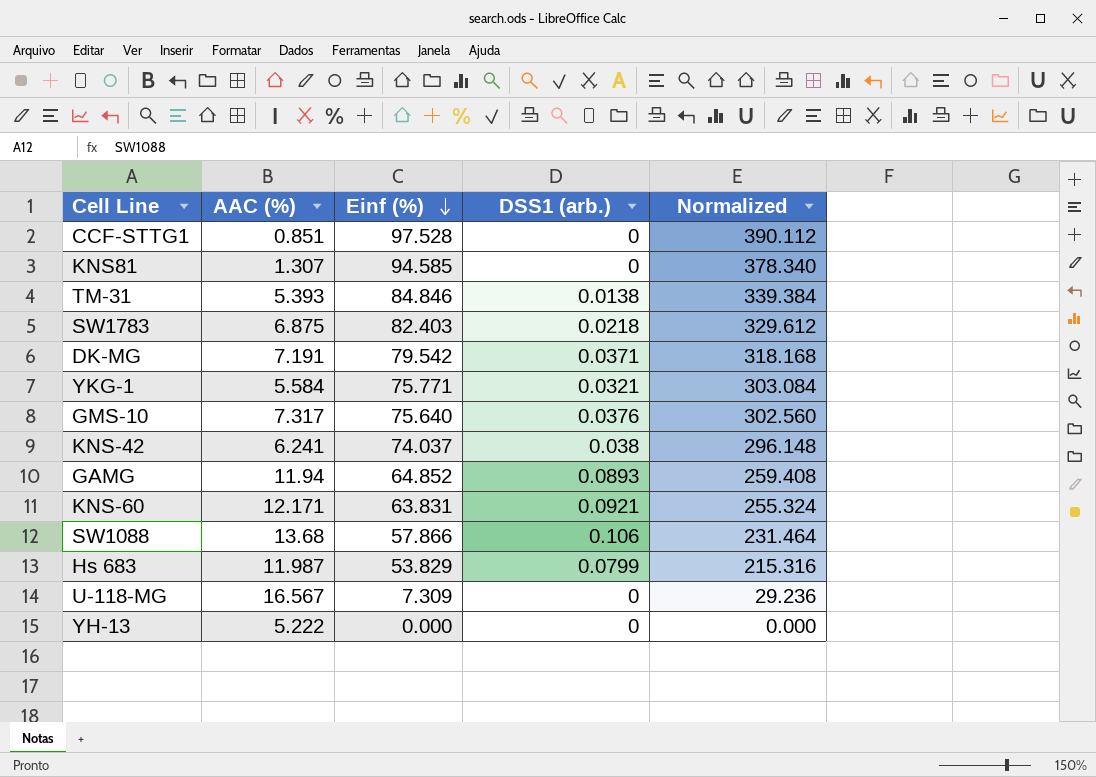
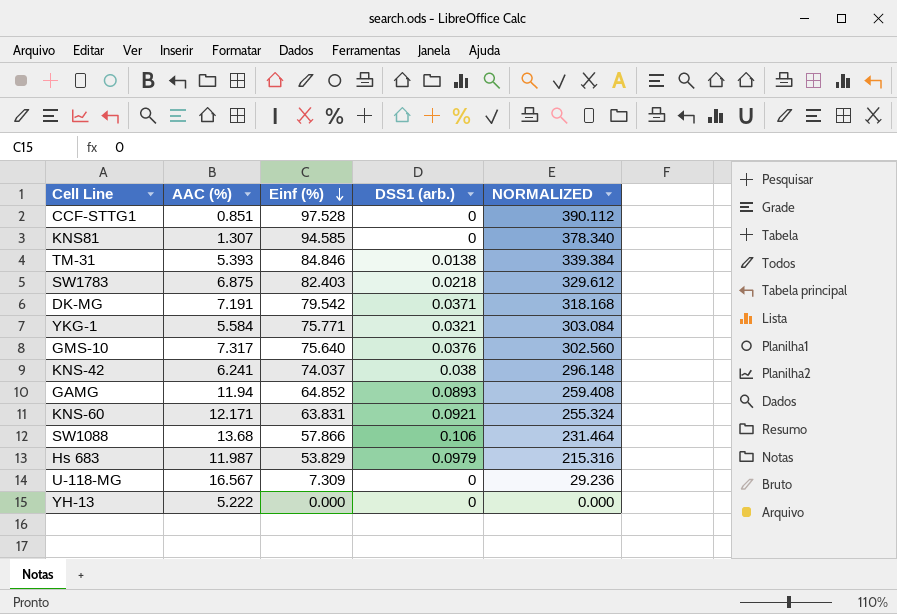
column name: Normalized -> NORMALIZED
Hs 683 | DSS1 (arb.): 0.0799 -> 0.0979

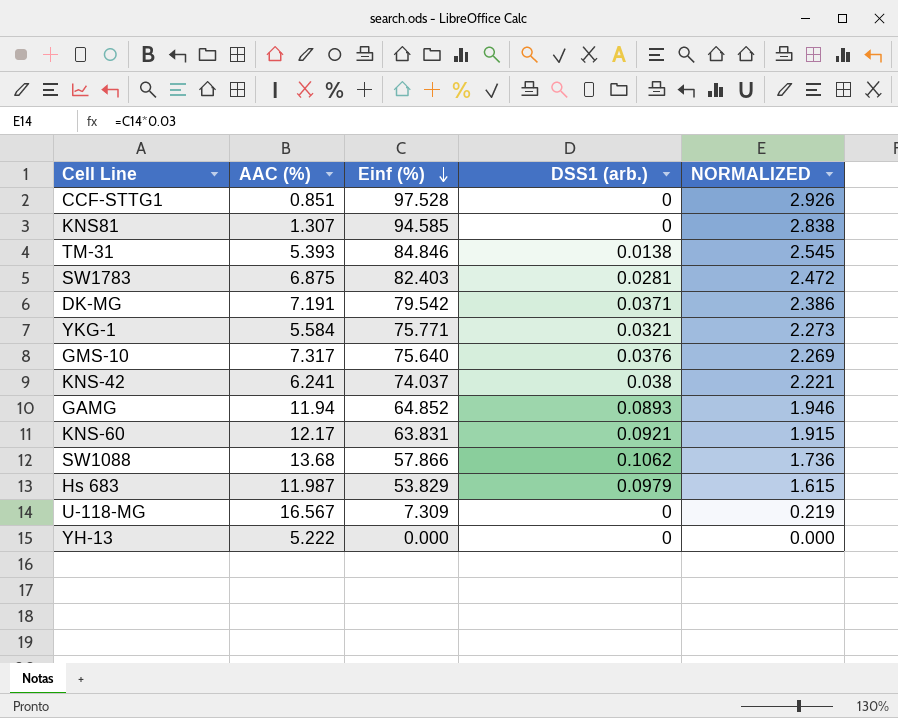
column NORMALIZED | formula: [Einf (%)] * 4 -> [Einf (%)] * 0.03
SW1783 | DSS1 (arb.): 0.0218 -> 0.0281
KNS-60 | AAC (%): 12.171 -> 12.17
SW1088 | DSS1 (arb.): 0.106 -> 0.1062

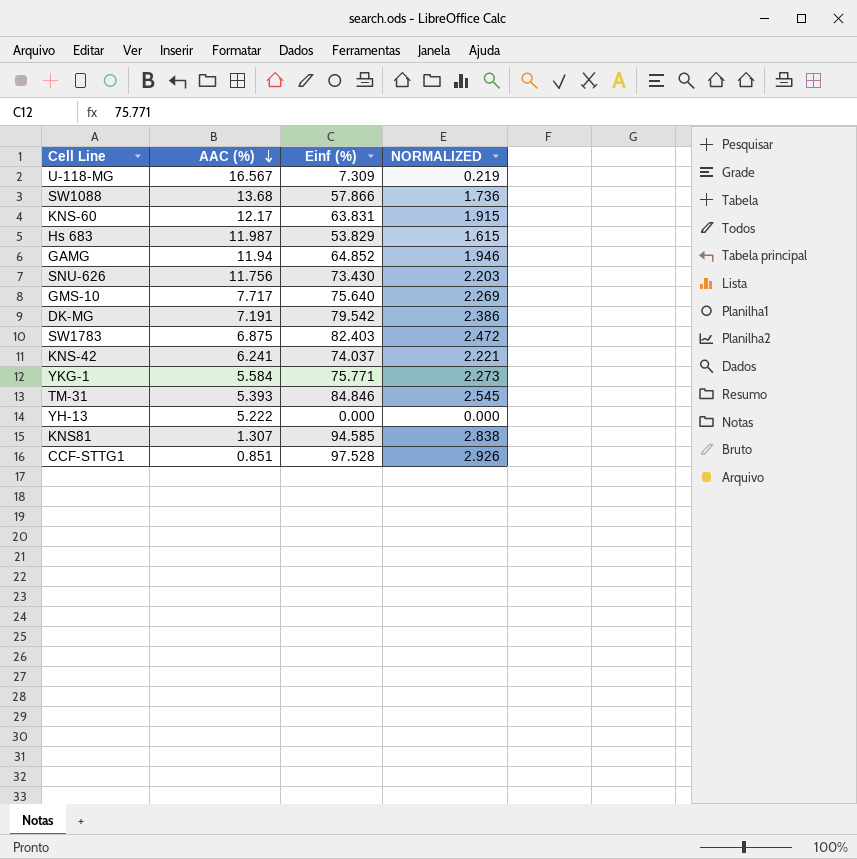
row order: Einf (%) descending -> AAC (%) descending
column DSS1 (arb.) | position: 4 -> none
row SNU-626: none -> 11.756 | 73.430 | 2.203
GMS-10 | AAC (%): 7.317 -> 7.717

